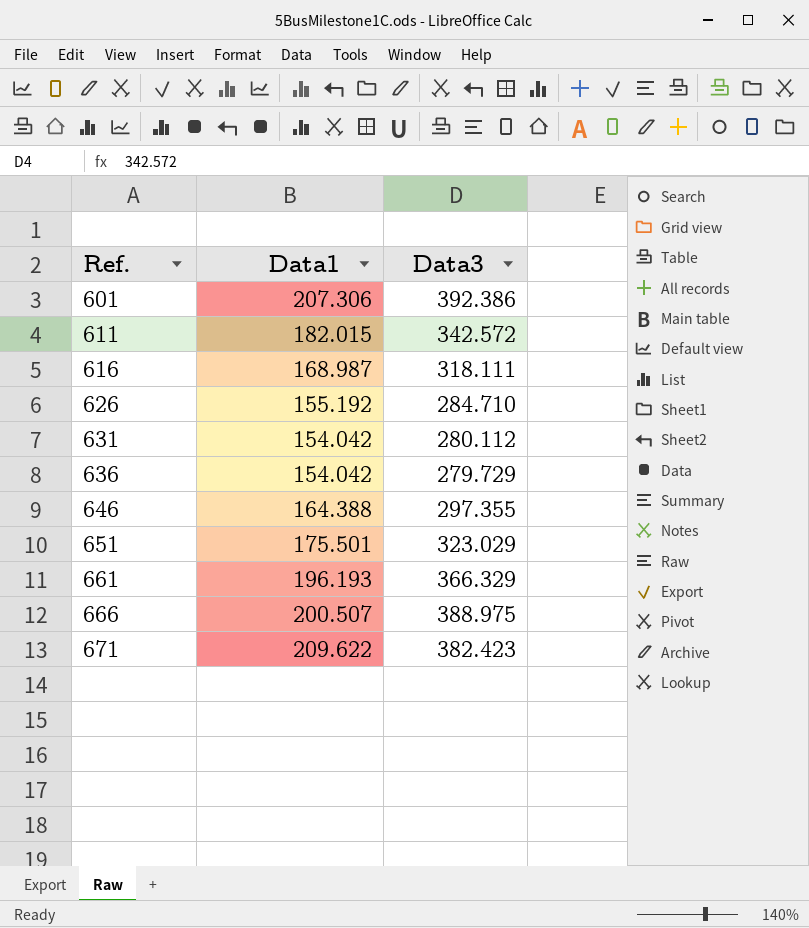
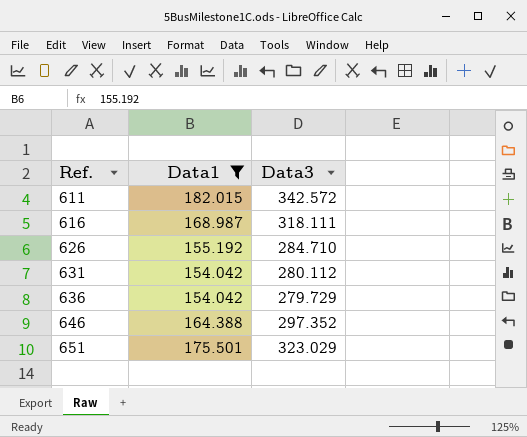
filter: none -> Data1 <= 182.015
646 | Data3: 297.355 -> 297.352

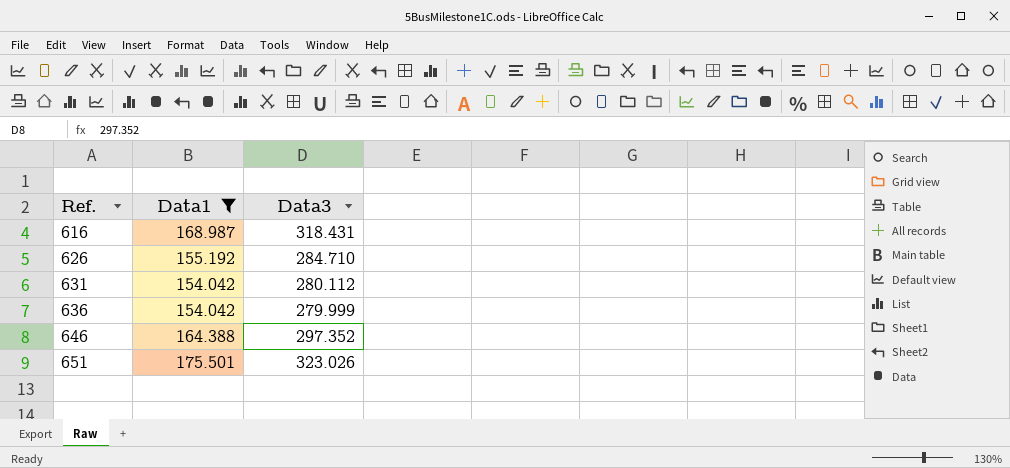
row 611: 182.015 | 342.572 -> none
616 | Data3: 318.111 -> 318.431
636 | Data3: 279.729 -> 279.999
651 | Data3: 323.029 -> 323.026

